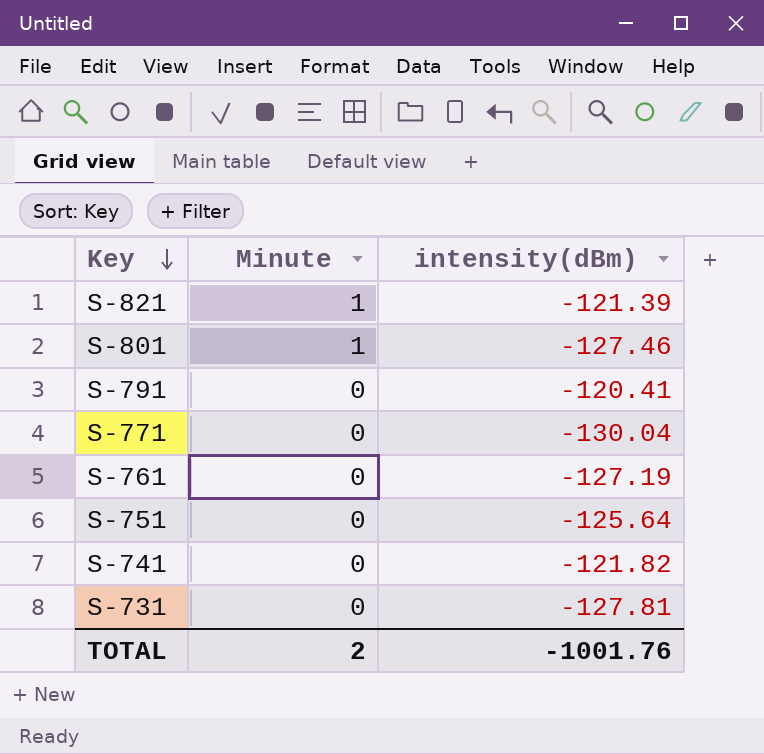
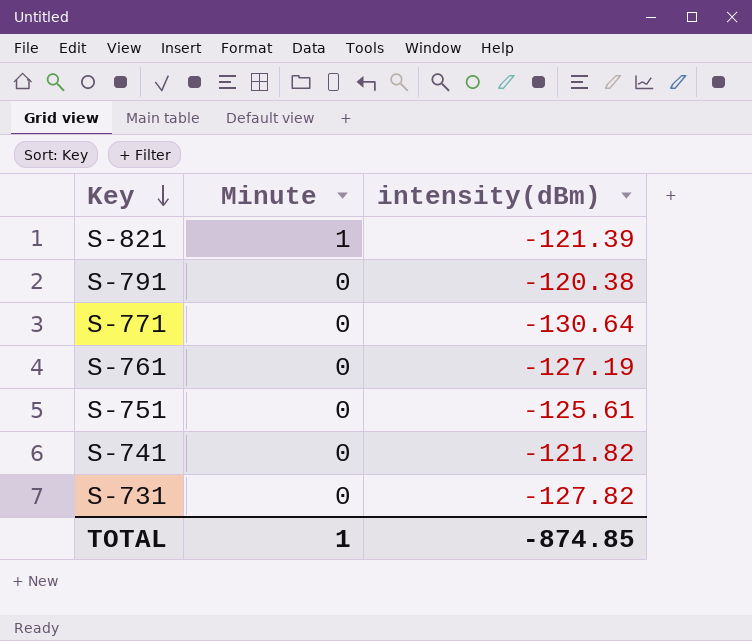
row S-801: 1 | -127.46 -> none
S-791 | intensity(dBm): -120.41 -> -120.38
S-771 | intensity(dBm): -130.04 -> -130.64
S-751 | intensity(dBm): -125.64 -> -125.61
S-731 | intensity(dBm): -127.81 -> -127.82
TOTAL | Minute: 2 -> 1
TOTAL | intensity(dBm): -1001.76 -> -874.85

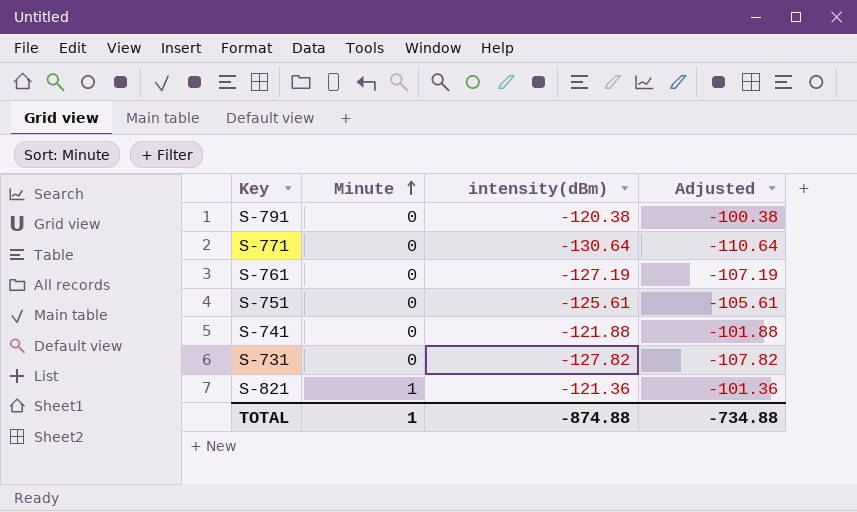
row order: Key descending -> Minute ascending
column Adjusted | formula: none -> [intensity(dBm)] + 20
S-741 | intensity(dBm): -121.82 -> -121.88
S-821 | intensity(dBm): -121.39 -> -121.36
TOTAL | intensity(dBm): -874.85 -> -874.88

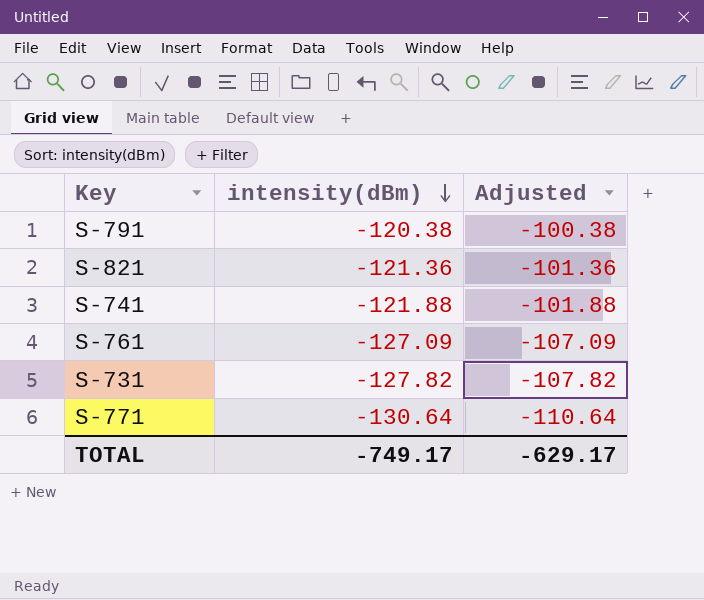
row order: Minute ascending -> intensity(dBm) descending
column Minute | position: 2 -> none
row S-751: 0 | -125.61 | -105.61 -> none
S-761 | intensity(dBm): -127.19 -> -127.09
S-761 | Adjusted: -107.19 -> -107.09
TOTAL | intensity(dBm): -874.88 -> -749.17
TOTAL | Adjusted: -734.88 -> -629.17

